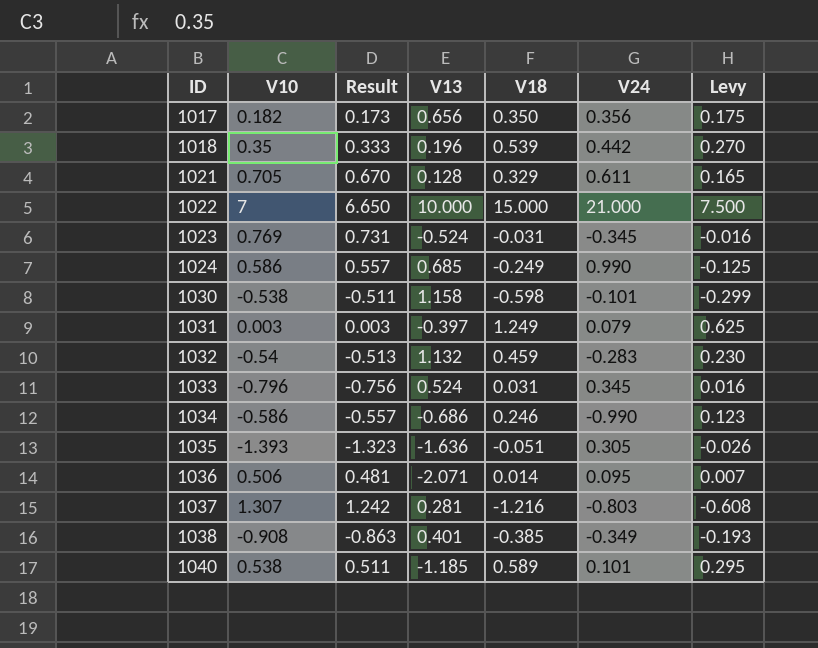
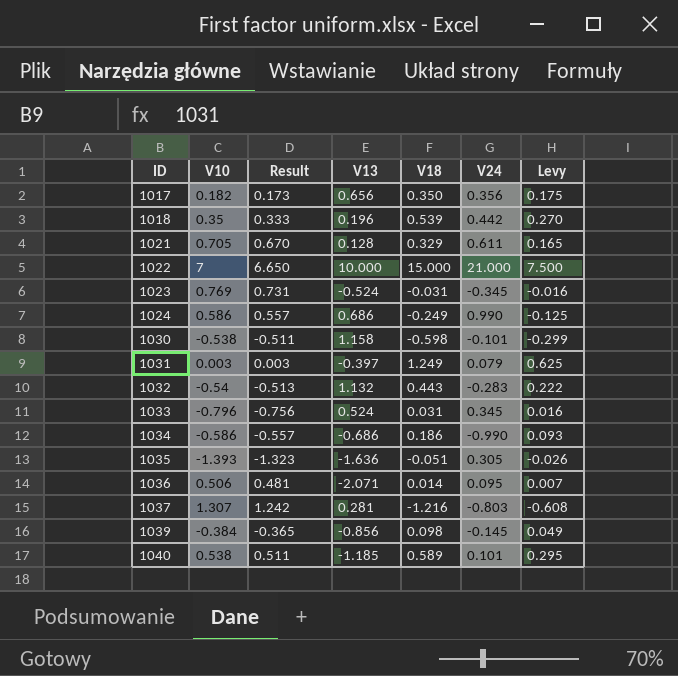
row 1038: -0.908 | -0.863 | 0.401 | -0.385 | -0.349 | -0.193 -> none
1024 | V13: 0.685 -> 0.686
1032 | V18: 0.459 -> 0.443
1032 | Levy: 0.230 -> 0.222
1034 | V18: 0.246 -> 0.186
1034 | Levy: 0.123 -> 0.093
row 1039: none -> -0.384 | -0.365 | -0.856 | 0.098 | -0.145 | 0.049

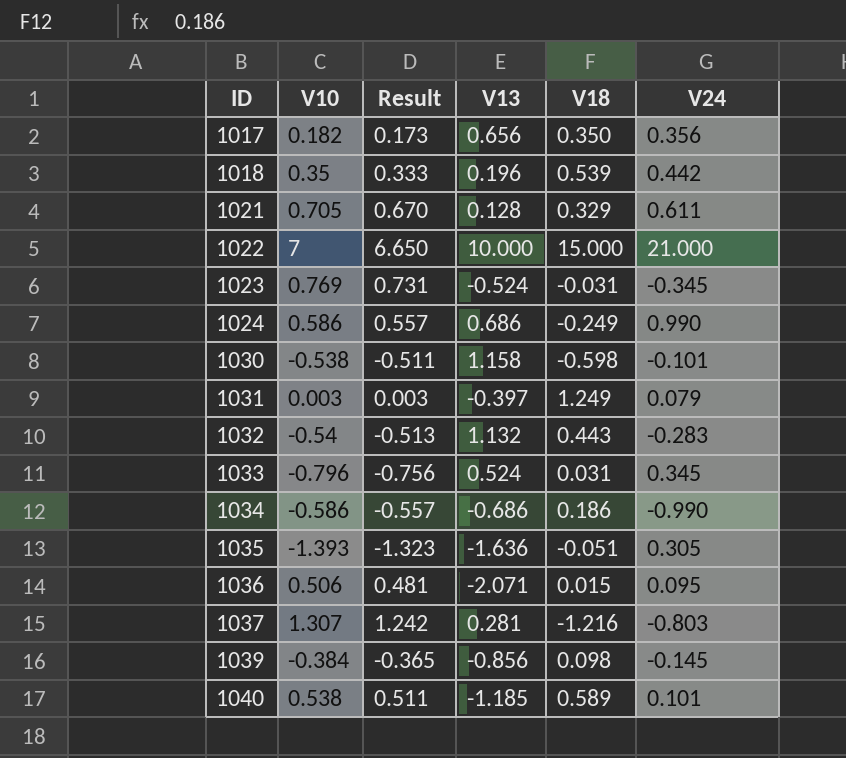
column Levy | formula: [V18] * 0.5 -> none
1036 | V18: 0.014 -> 0.015

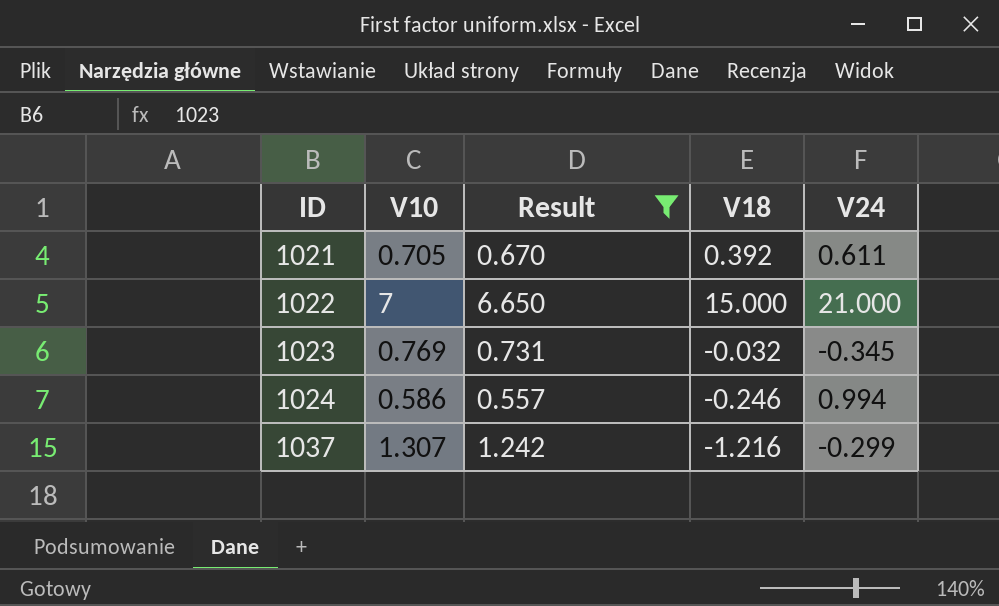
filter: none -> Result >= 0.557
column V13 | position: 4 -> none
1021 | V18: 0.329 -> 0.392
1023 | V18: -0.031 -> -0.032
1024 | V18: -0.249 -> -0.246
1024 | V24: 0.990 -> 0.994
1037 | V24: -0.803 -> -0.299

